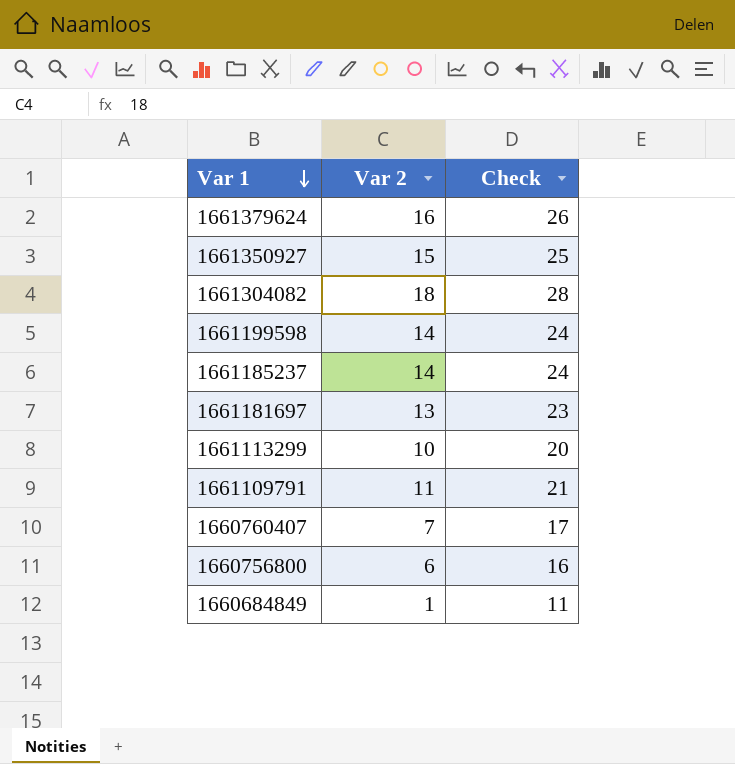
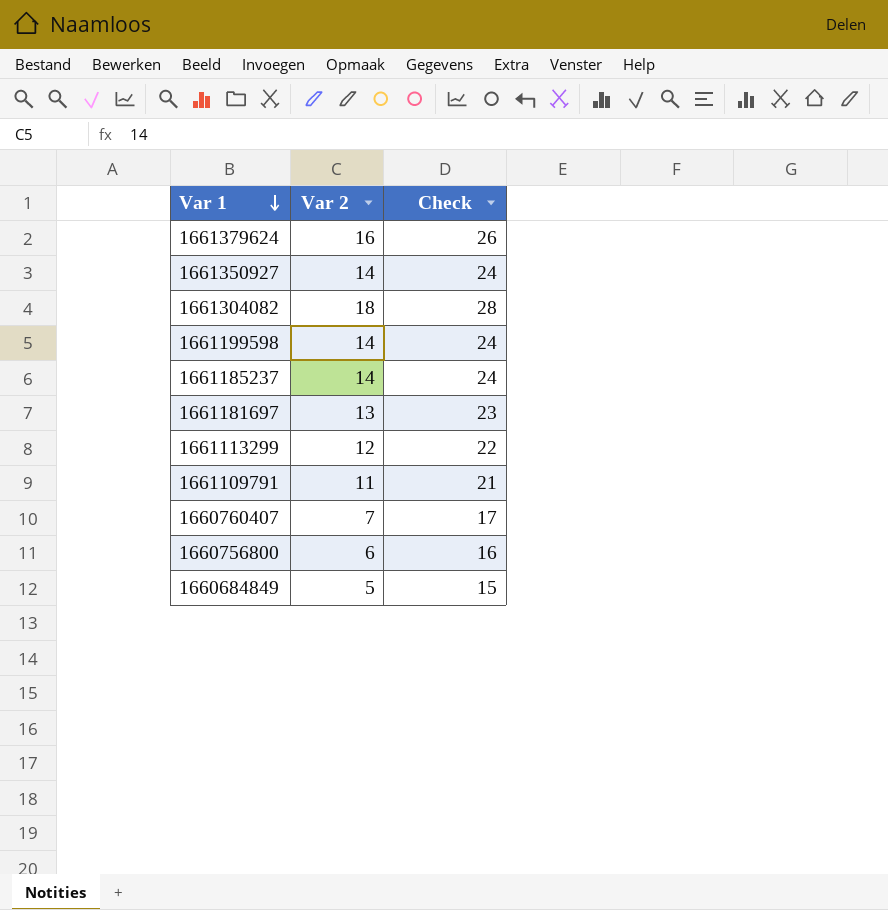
1661350927 | Var 2: 15 -> 14
1661350927 | Check: 25 -> 24
1661113299 | Var 2: 10 -> 12
1661113299 | Check: 20 -> 22
1660684849 | Var 2: 1 -> 5
1660684849 | Check: 11 -> 15

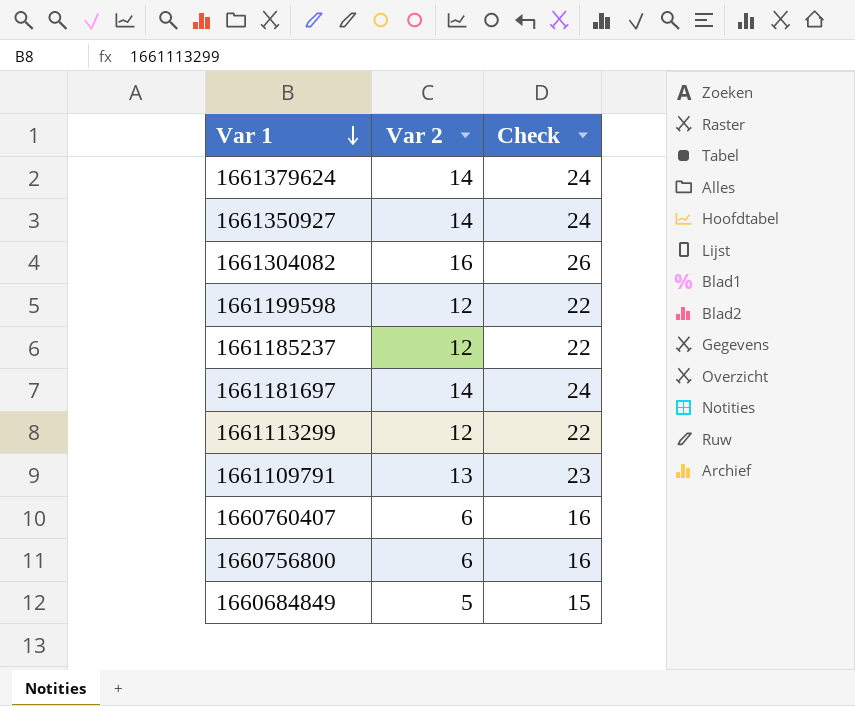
1661379624 | Var 2: 16 -> 14
1661379624 | Check: 26 -> 24
1661304082 | Var 2: 18 -> 16
1661304082 | Check: 28 -> 26
1661199598 | Var 2: 14 -> 12
1661199598 | Check: 24 -> 22
1661185237 | Var 2: 14 -> 12
1661185237 | Check: 24 -> 22
1661181697 | Var 2: 13 -> 14
1661181697 | Check: 23 -> 24
1661109791 | Var 2: 11 -> 13
1661109791 | Check: 21 -> 23
1660760407 | Var 2: 7 -> 6
1660760407 | Check: 17 -> 16

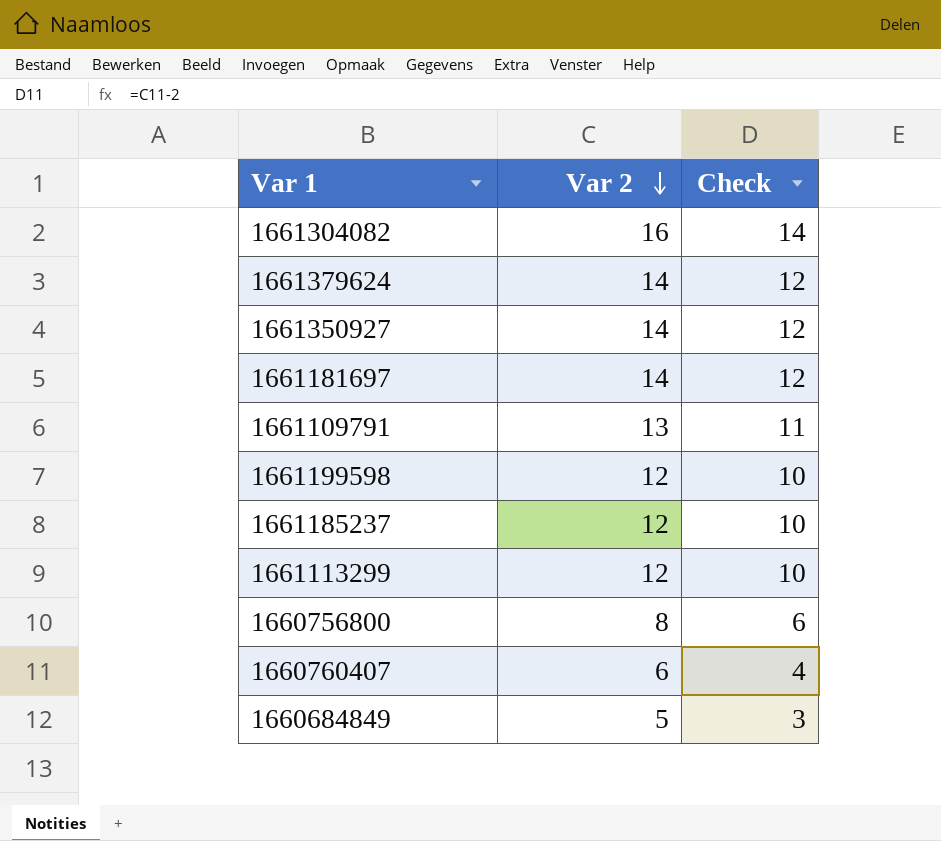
row order: Var 1 descending -> Var 2 descending
column Check | formula: [Var 2] + 10 -> [Var 2] - 2
1660756800 | Var 2: 6 -> 8

